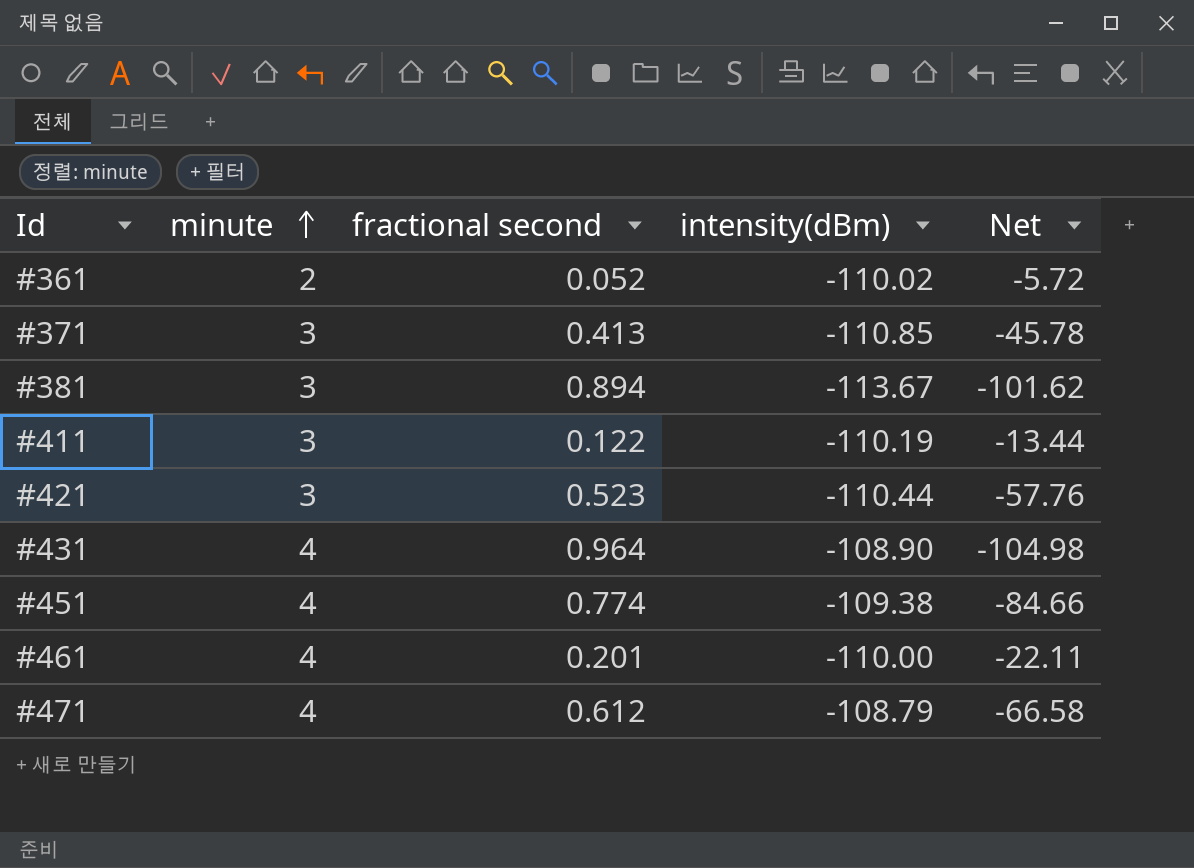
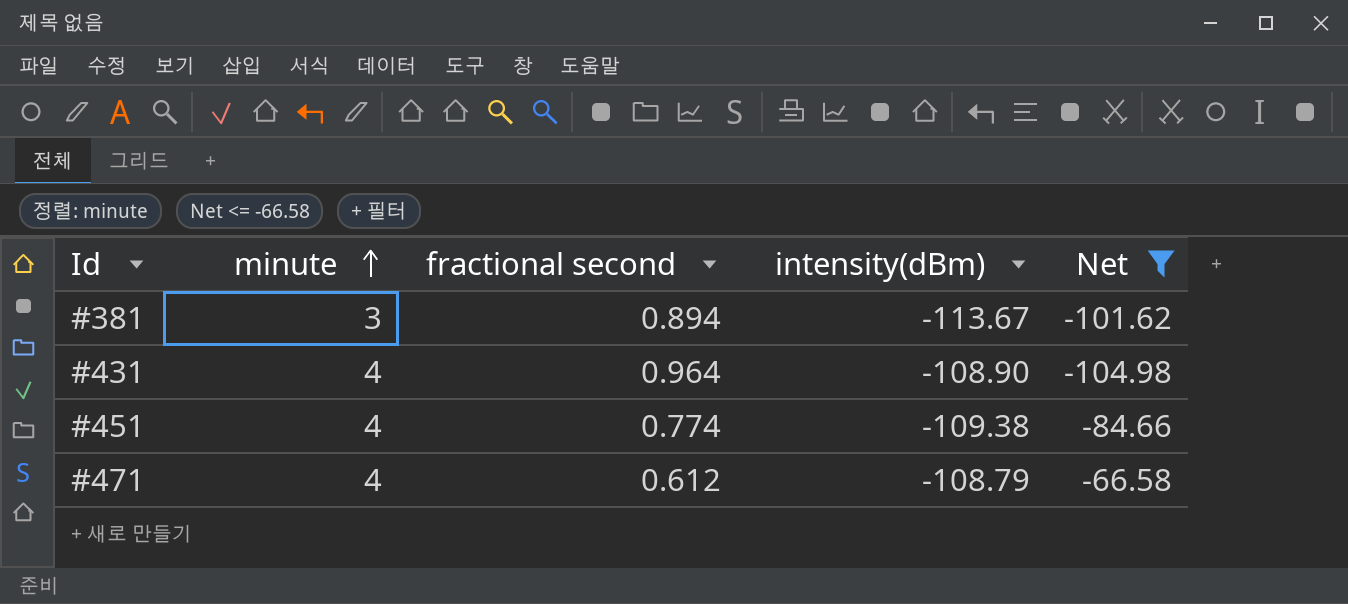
filter: none -> Net <= -66.58

